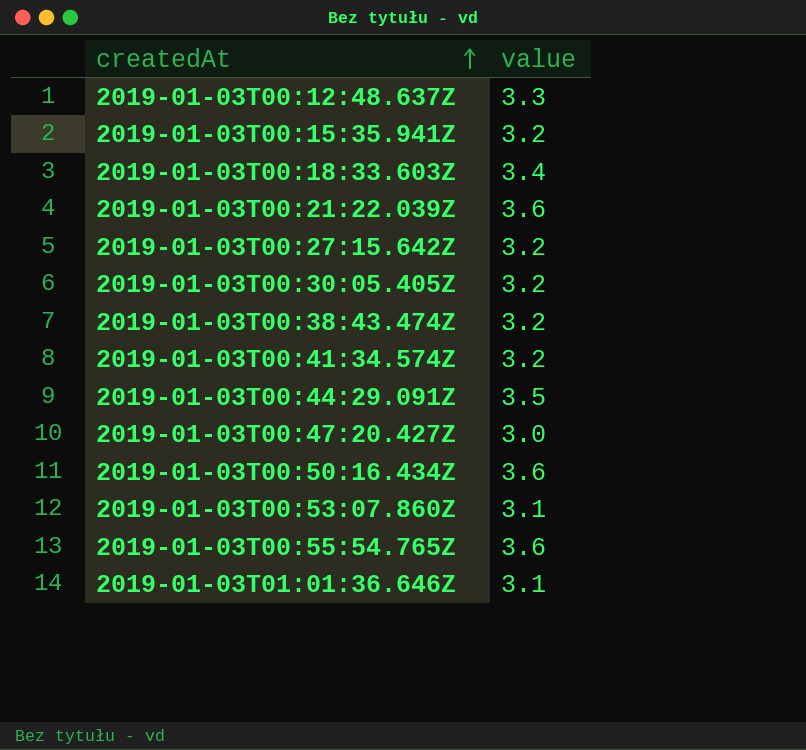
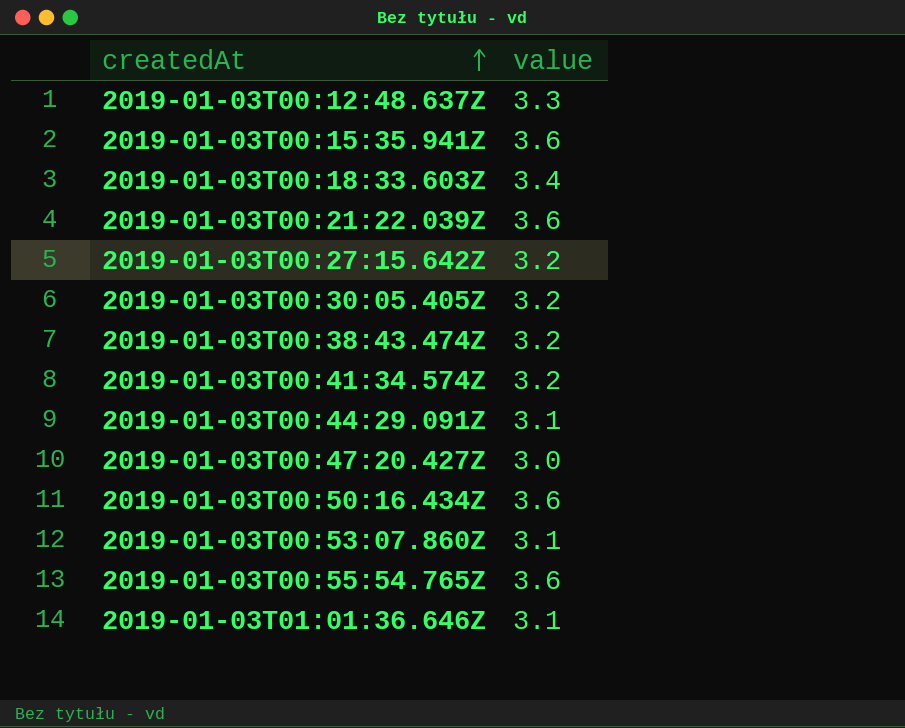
2019-01-03T00:15:35.941Z | value: 3.2 -> 3.6
2019-01-03T00:44:29.091Z | value: 3.5 -> 3.1

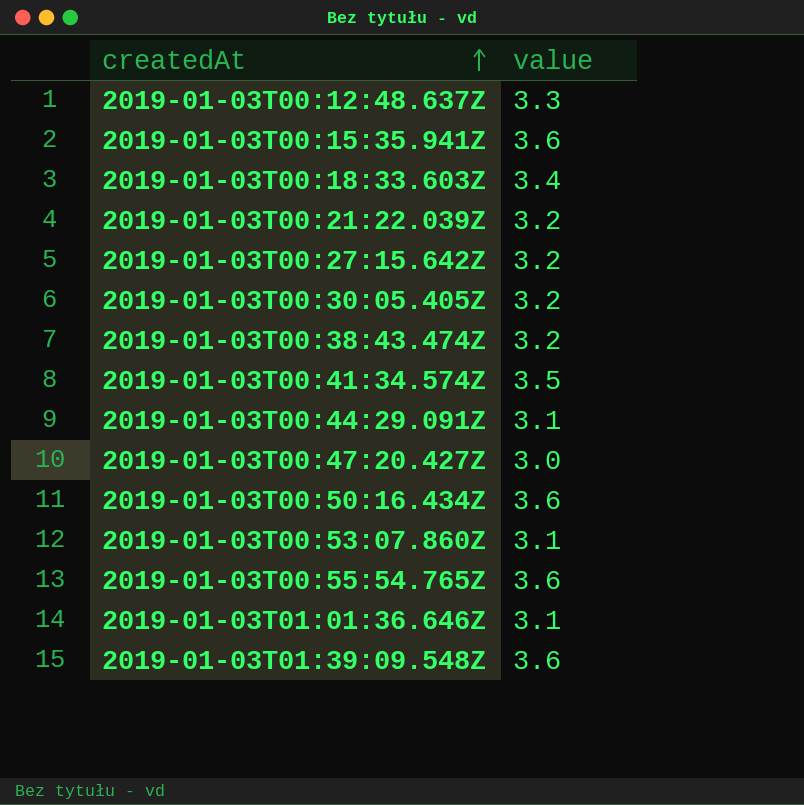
2019-01-03T00:21:22.039Z | value: 3.6 -> 3.2
2019-01-03T00:41:34.574Z | value: 3.2 -> 3.5
row 2019-01-03T01:39:09.548Z: none -> 3.6

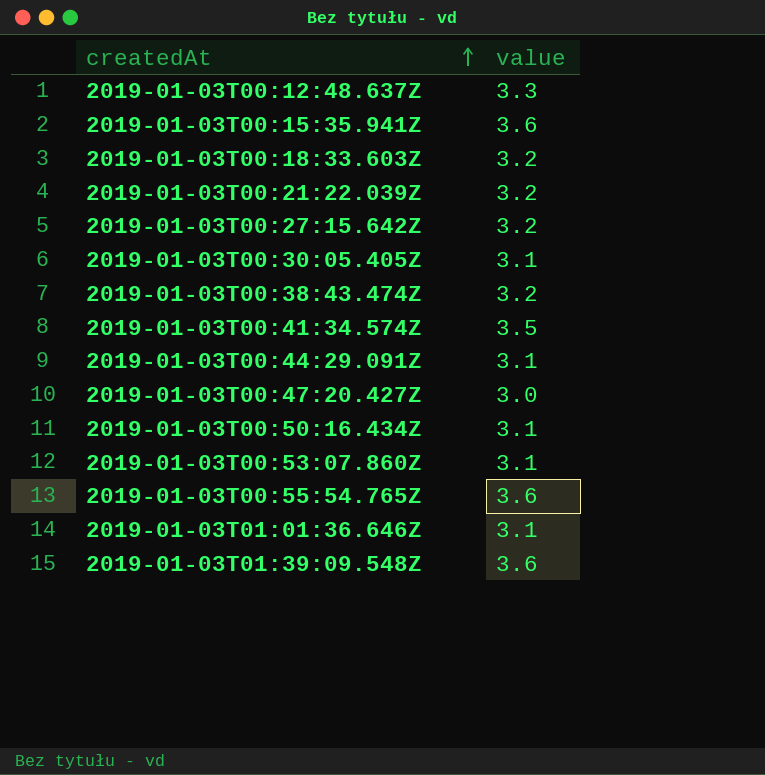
2019-01-03T00:18:33.603Z | value: 3.4 -> 3.2
2019-01-03T00:30:05.405Z | value: 3.2 -> 3.1
2019-01-03T00:50:16.434Z | value: 3.6 -> 3.1

